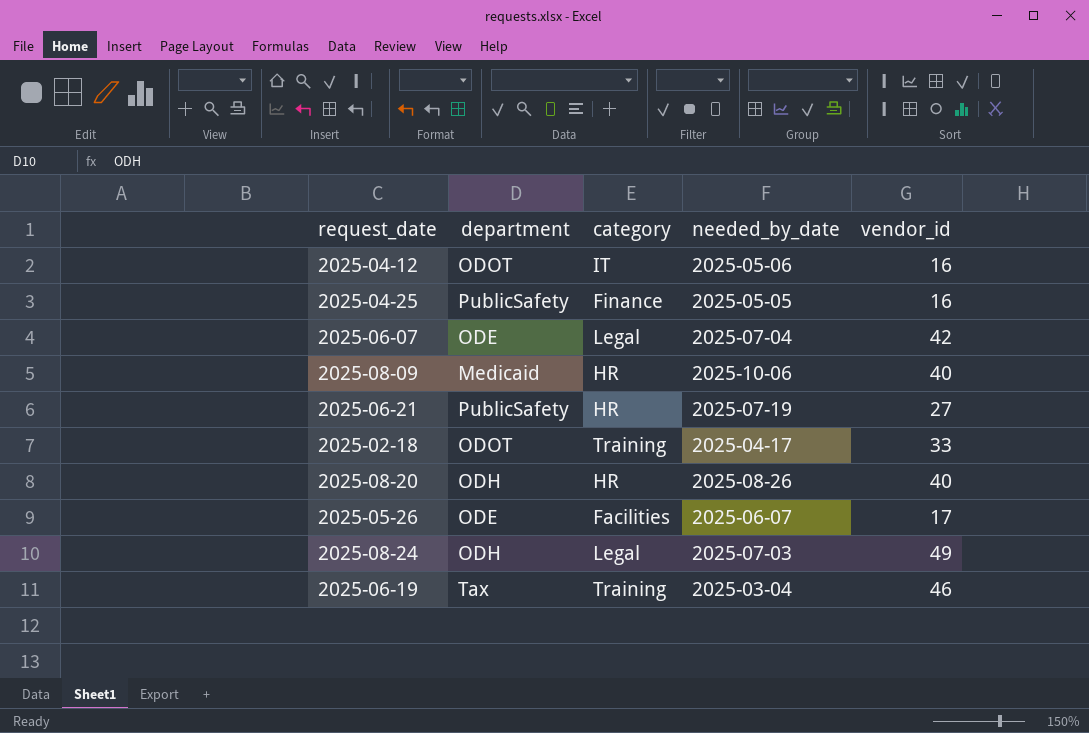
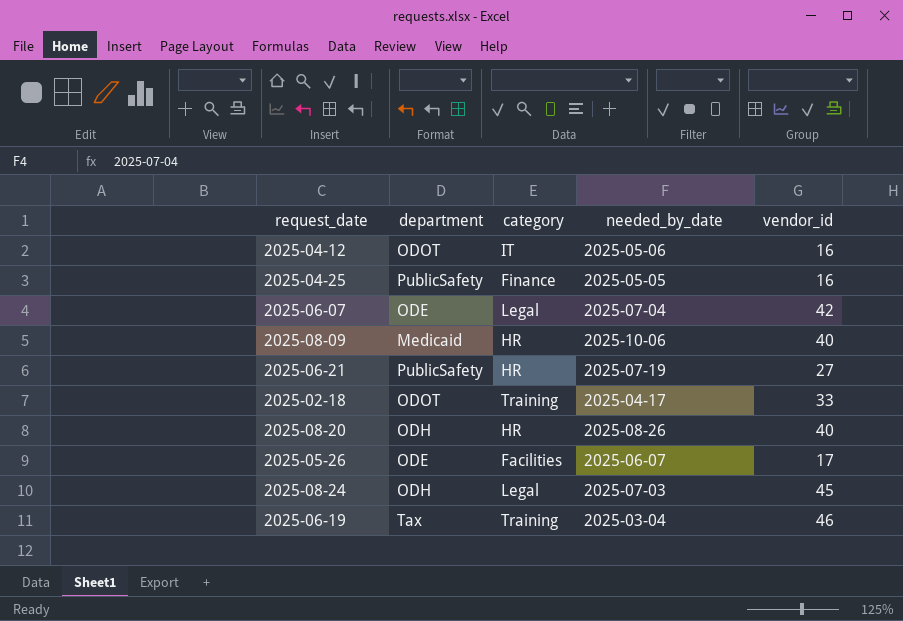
2025-08-24 | vendor_id: 49 -> 45

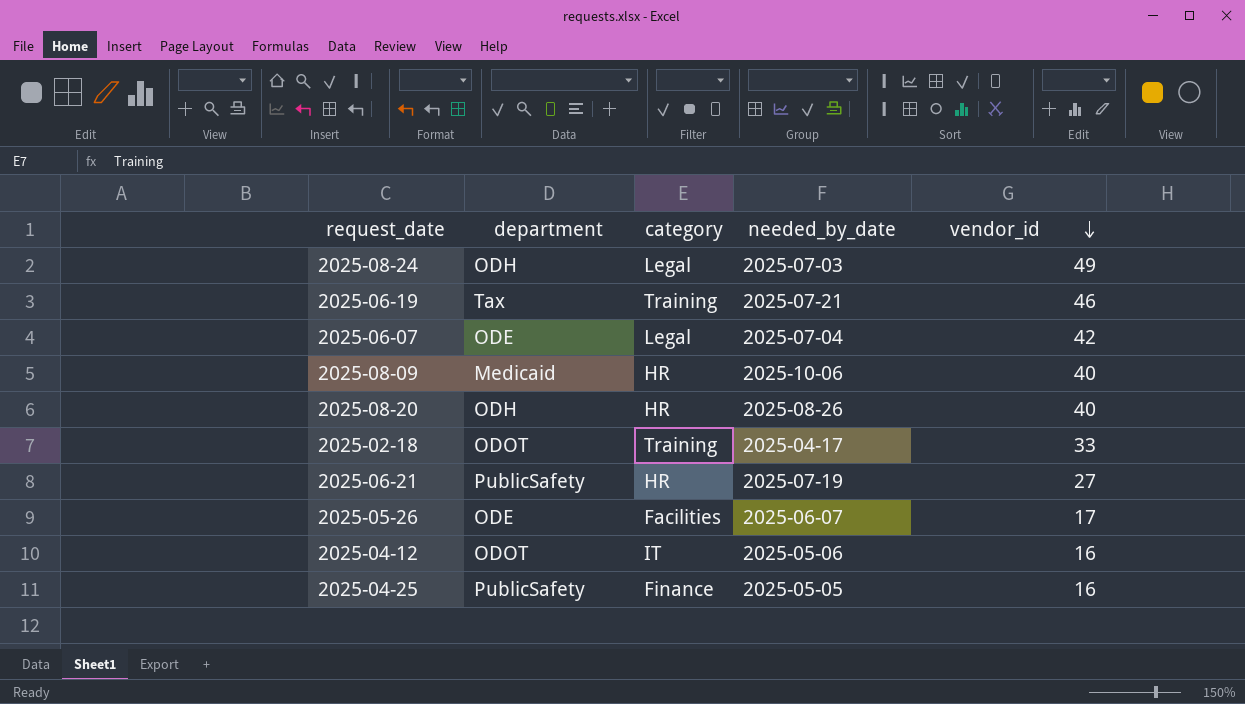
row order: none -> vendor_id descending
2025-08-24 | vendor_id: 45 -> 49
2025-06-19 | needed_by_date: 2025-03-04 -> 2025-07-21

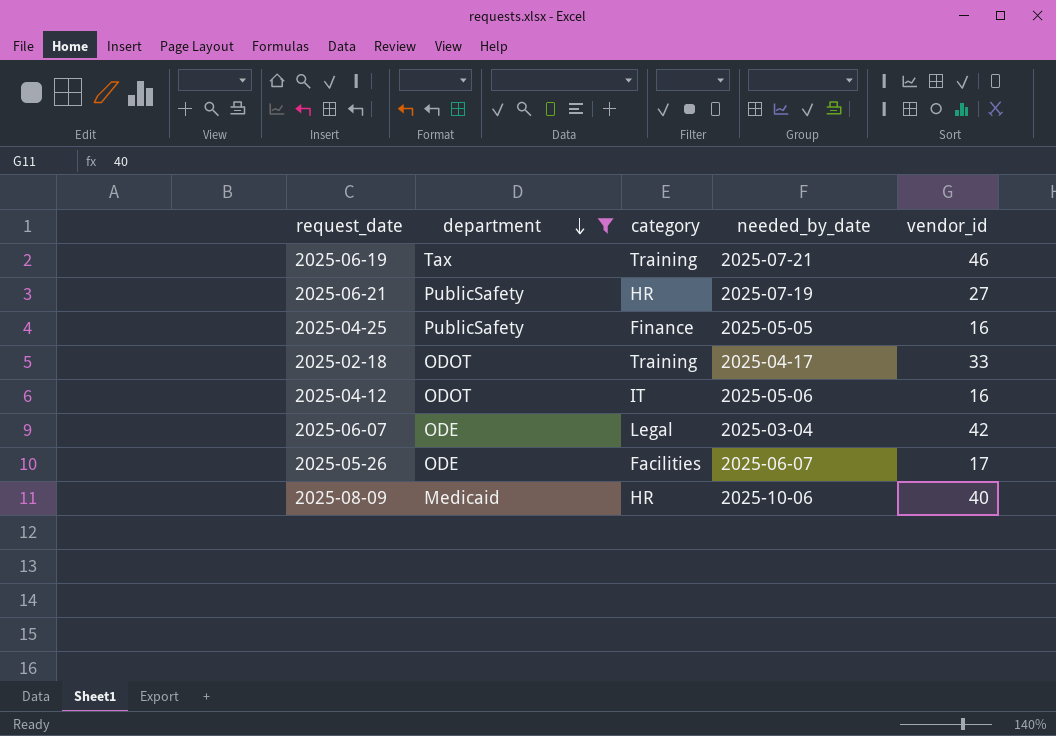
filter: none -> department != ODH
row order: vendor_id descending -> department descending
2025-06-07 | needed_by_date: 2025-07-04 -> 2025-03-04

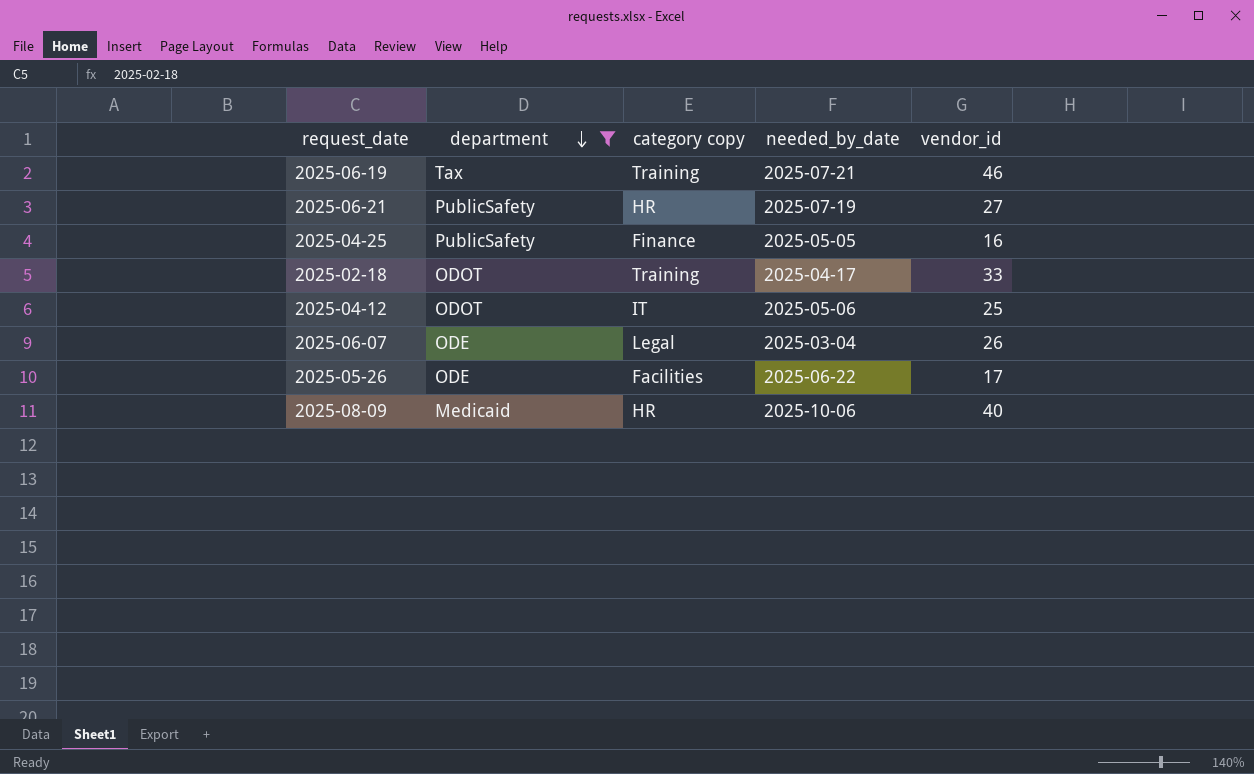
column name: category -> category copy
2025-04-12 | vendor_id: 16 -> 25
2025-06-07 | vendor_id: 42 -> 26
2025-05-26 | needed_by_date: 2025-06-07 -> 2025-06-22

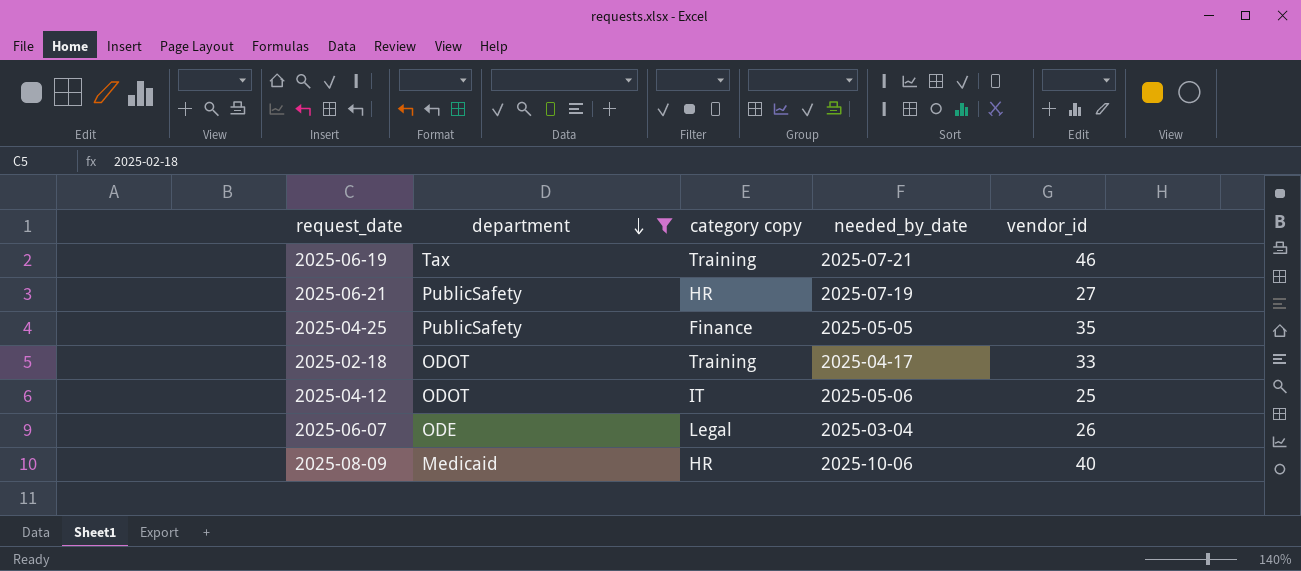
row 2025-05-26: ODE | Facilities | 2025-06-22 | 17 -> none
2025-04-25 | vendor_id: 16 -> 35

